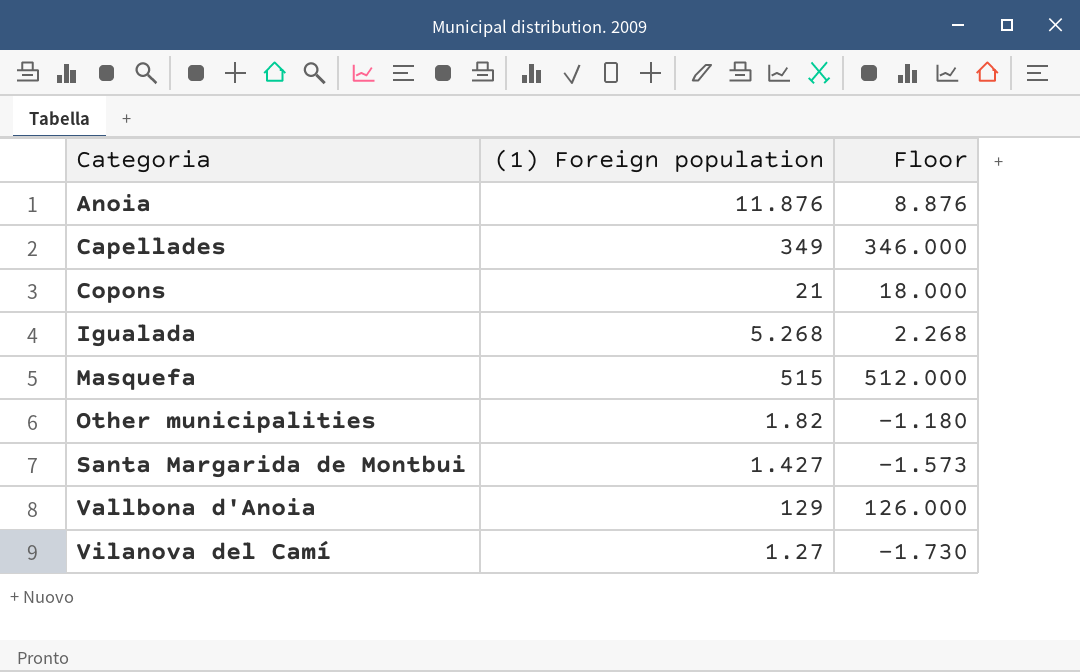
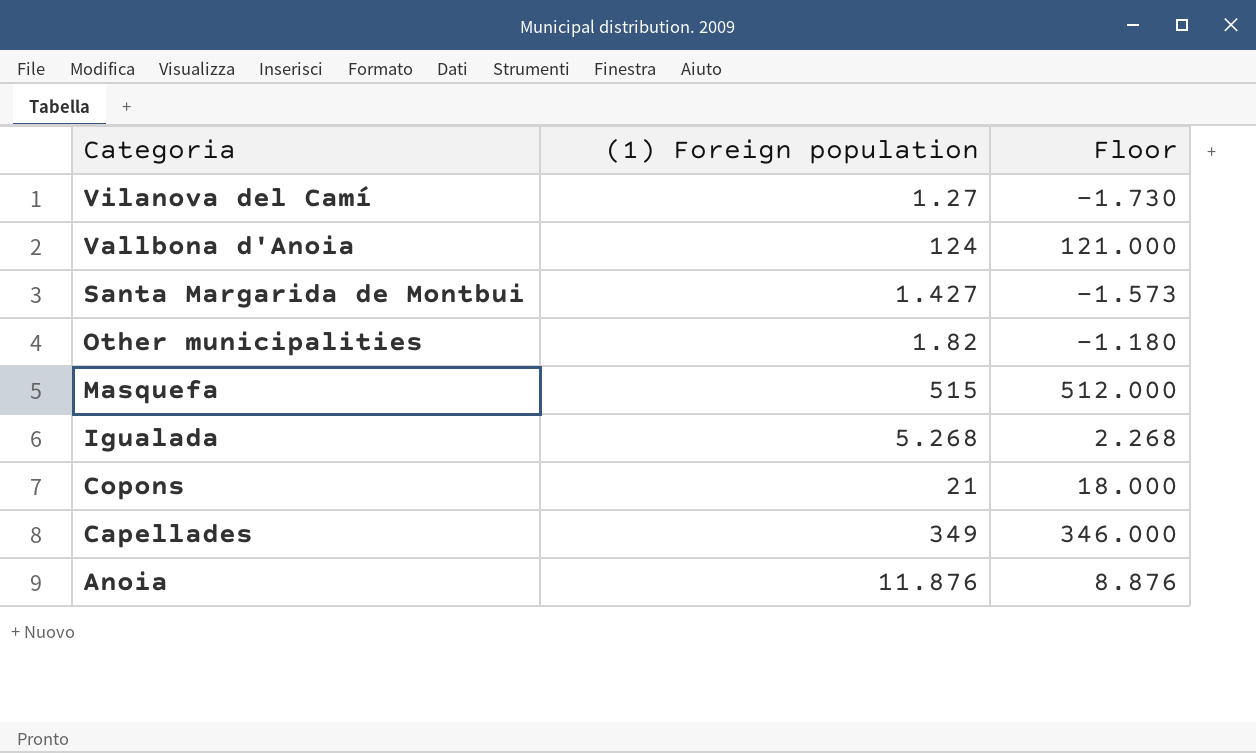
row order: Categoria ascending -> Categoria descending
Vallbona d'Anoia | (1) Foreign population: 129 -> 124
Vallbona d'Anoia | Floor: 126.000 -> 121.000

